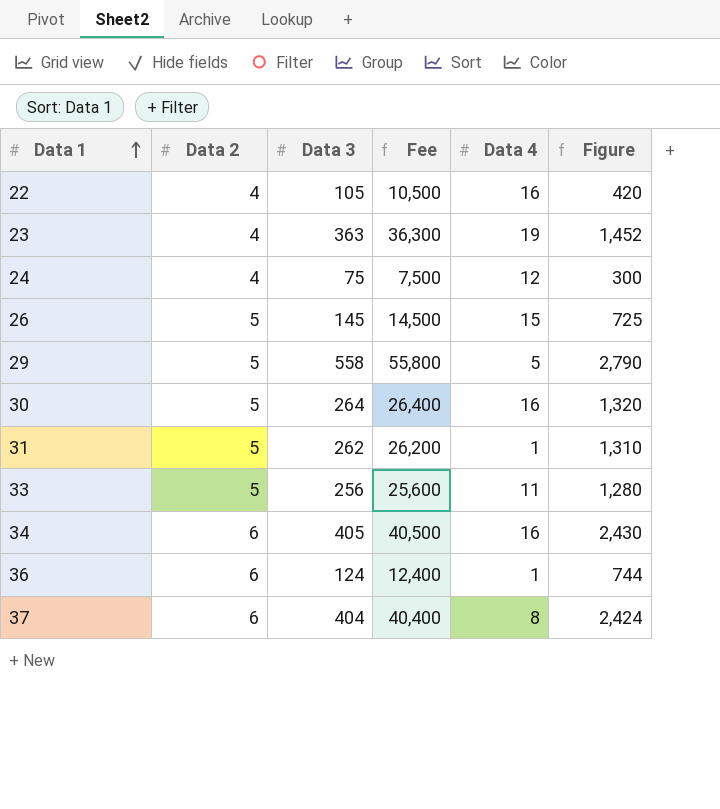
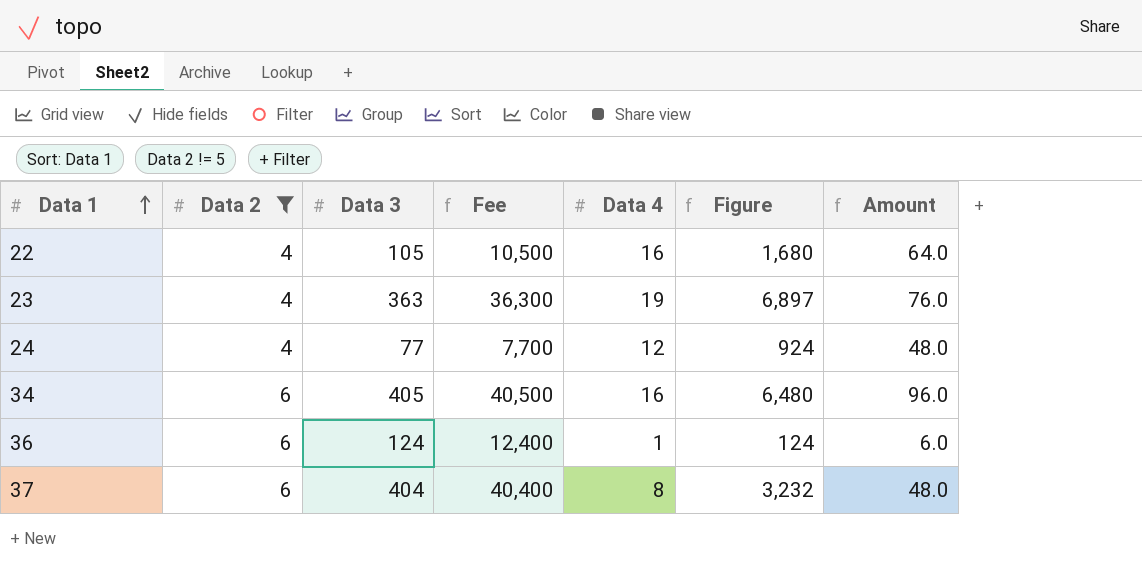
filter: none -> Data 2 != 5
column Figure | formula: [Data 2] * [Data 3] -> [Data 3] * [Data 4]
column Amount | formula: none -> [Data 2] * [Data 4]
24 | Data 3: 75 -> 77
24 | Fee: 7,500 -> 7,700

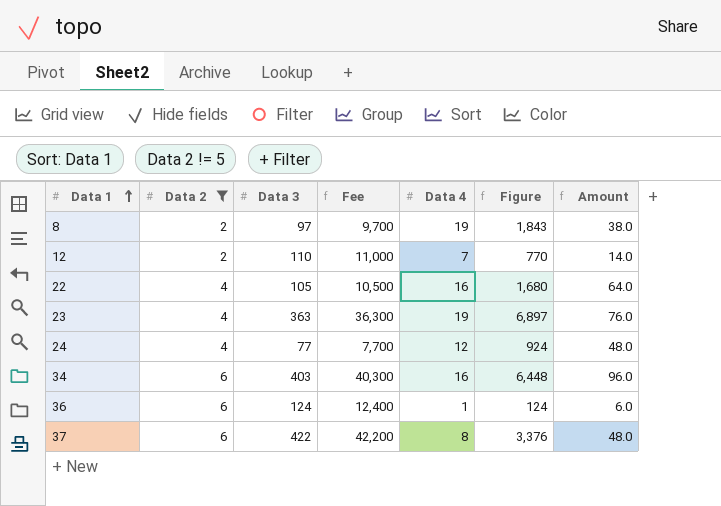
row 8: none -> 2 | 97 | 9,700 | 19 | 1,843 | 38.0
row 12: none -> 2 | 110 | 11,000 | 7 | 770 | 14.0
34 | Data 3: 405 -> 403
34 | Fee: 40,500 -> 40,300
34 | Figure: 6,480 -> 6,448
37 | Data 3: 404 -> 422
37 | Fee: 40,400 -> 42,200
37 | Figure: 3,232 -> 3,376

